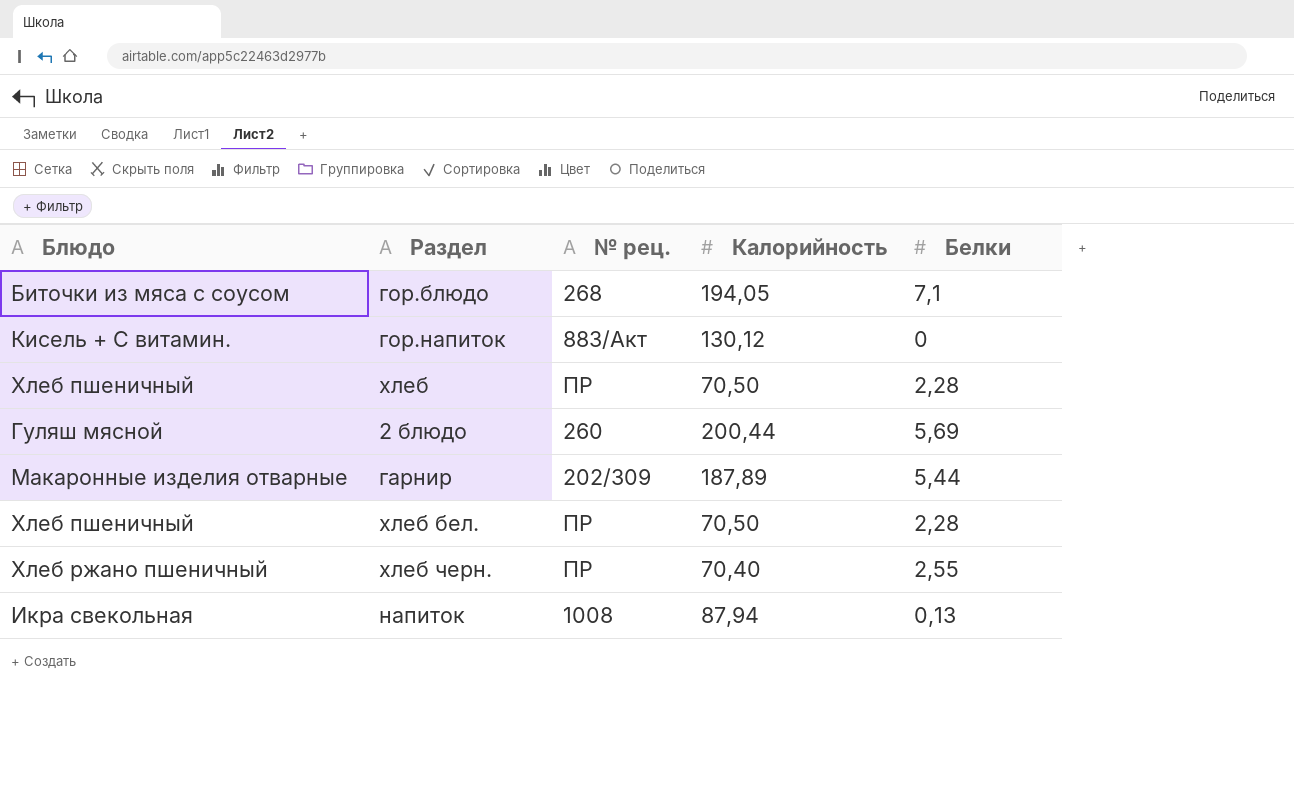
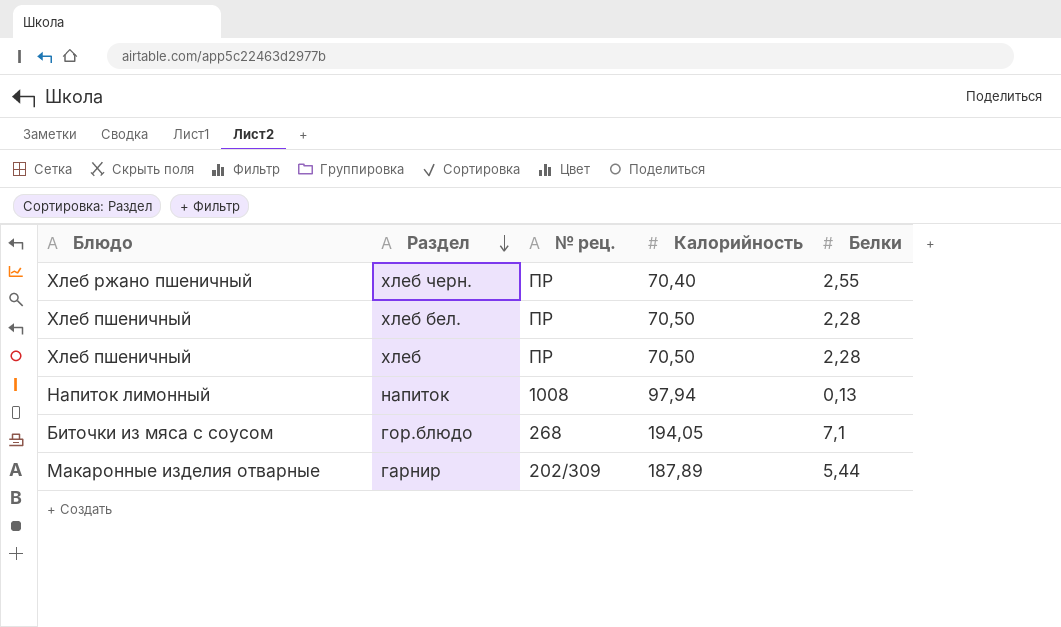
row order: none -> Раздел descending
row гор.напиток: Кисель + С витамин. | 883/Акт | 130,12 | 0 -> none
row 2 блюдо: Гуляш мясной | 260 | 200,44 | 5,69 -> none
напиток | Блюдо: Икра свекольная -> Напиток лимонный
напиток | Калорийность: 87,94 -> 97,94

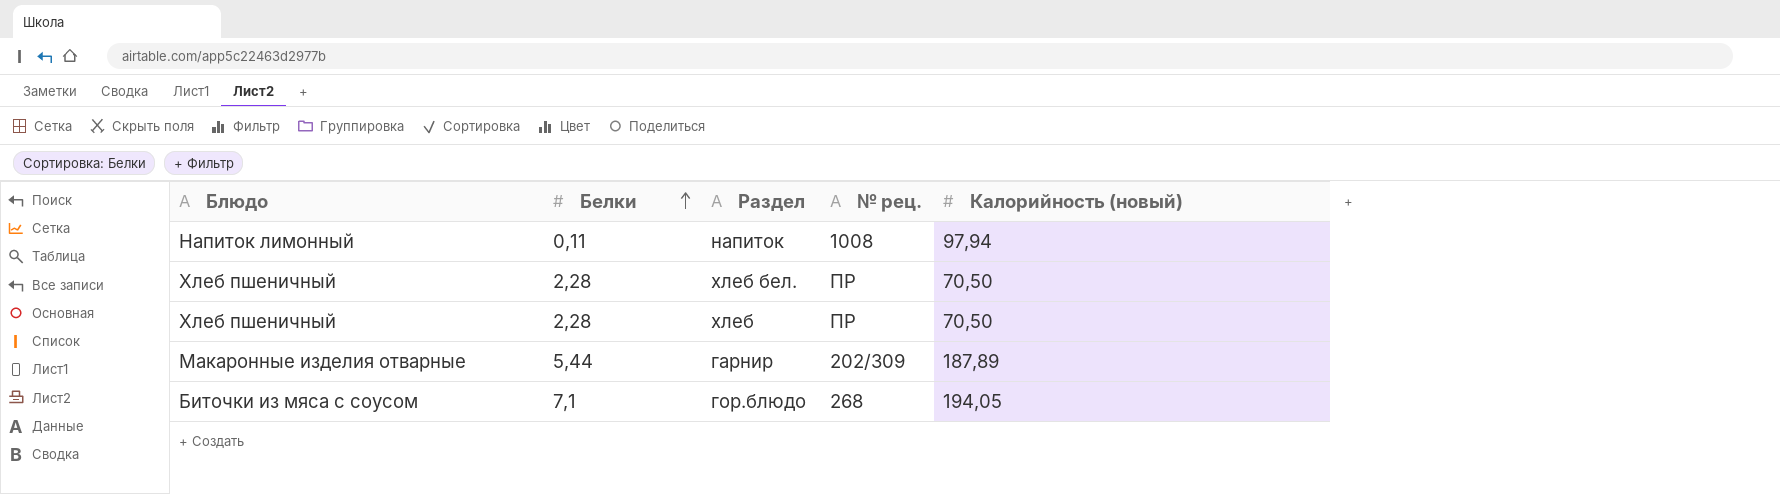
row order: Раздел descending -> Белки ascending
column Белки | position: 5 -> 2
column name: Калорийность -> Калорийность (новый)
row хлеб черн.: Хлеб ржано пшеничный | ПР | 70,40 | 2,55 -> none
напиток | Белки: 0,13 -> 0,11

